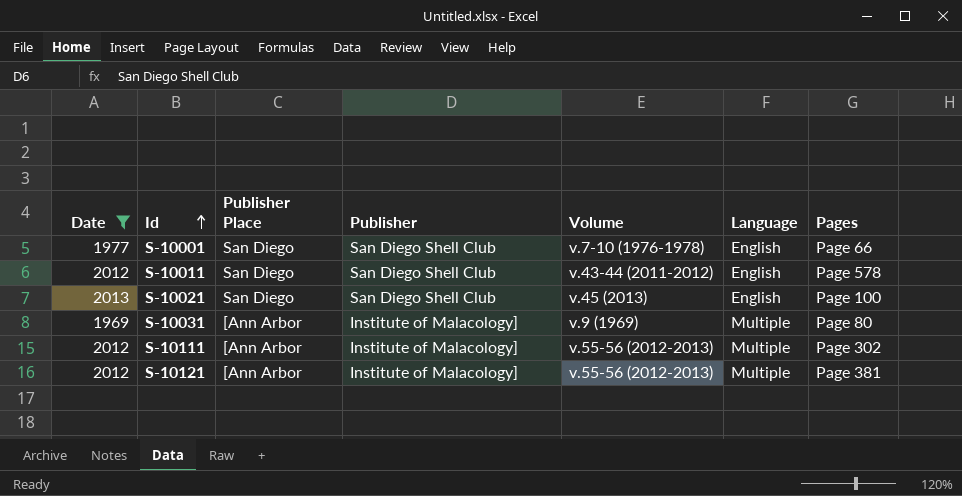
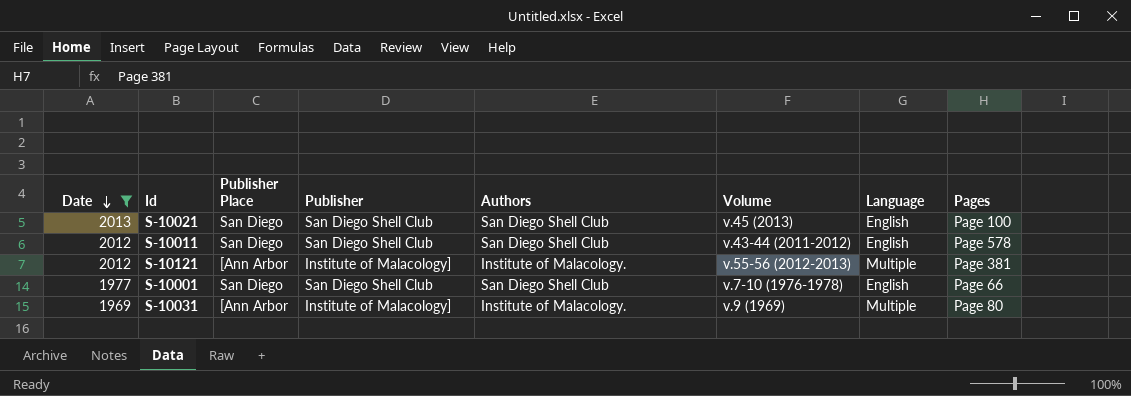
row order: Id ascending -> Date descending
column Authors | position: none -> 5
row S-10111: 2012 | [Ann Arbor | Institute of Malacology] | v.55-56 (2012-2013) | Multiple | Page 302 -> none

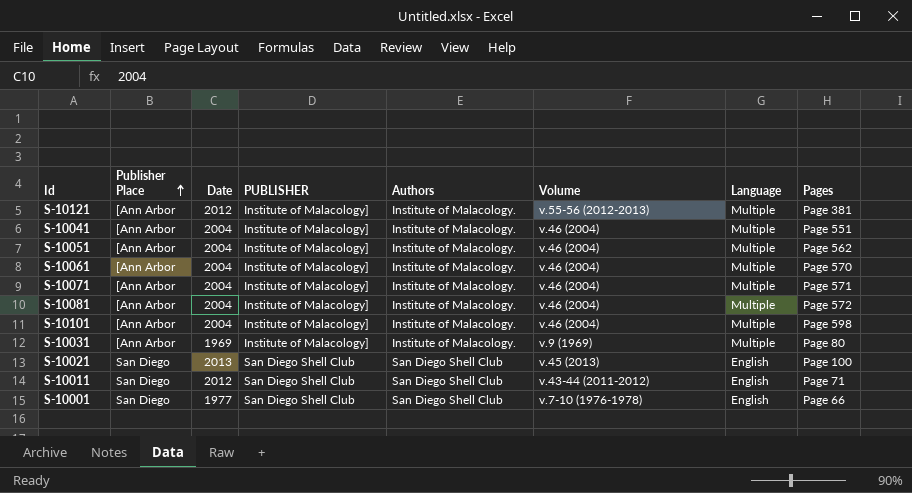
filter: Date != 2004 -> none
row order: Date descending -> Publisher Place ascending
column Date | position: 1 -> 3
column name: Publisher -> PUBLISHER
S-10011 | Pages: Page 578 -> Page 71

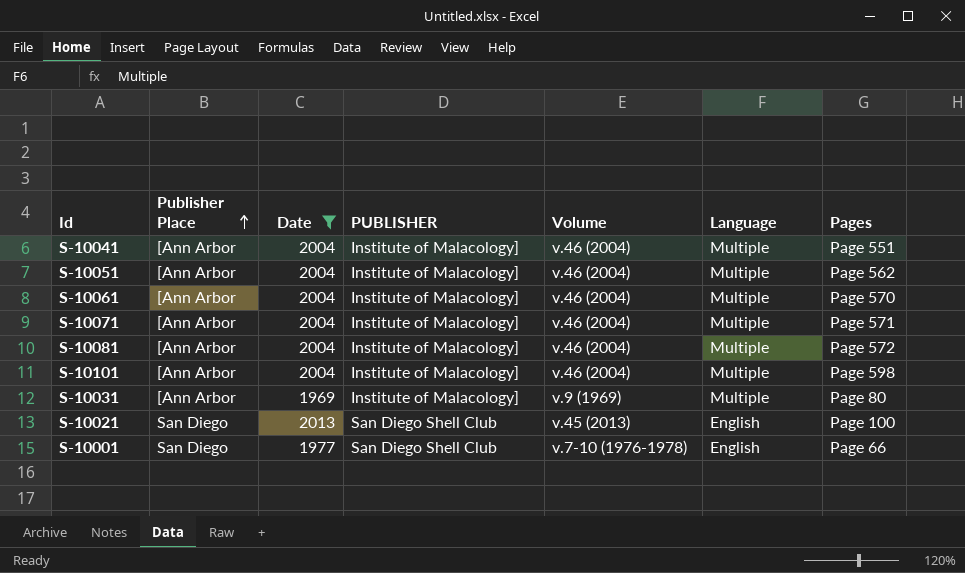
filter: none -> Date != 2012
column Authors | position: 5 -> none

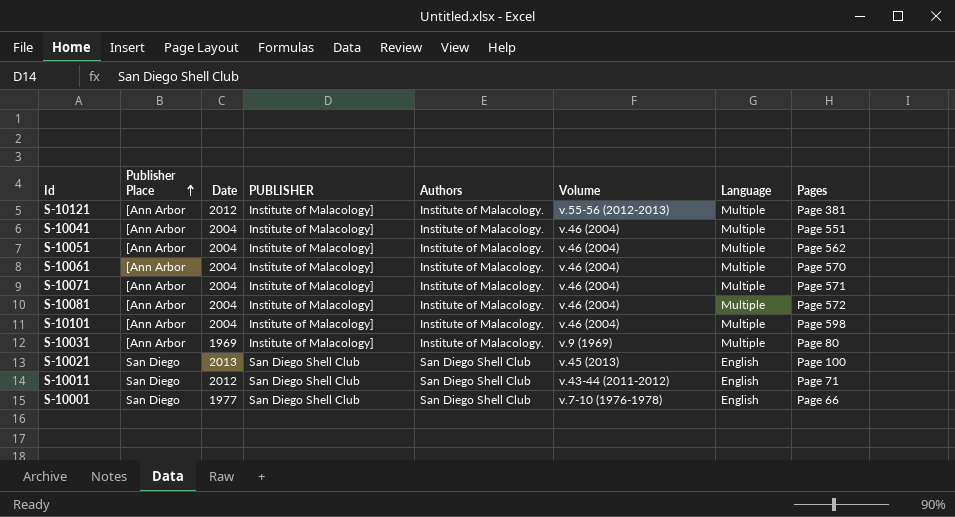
filter: Date != 2012 -> none
column Authors | position: none -> 5

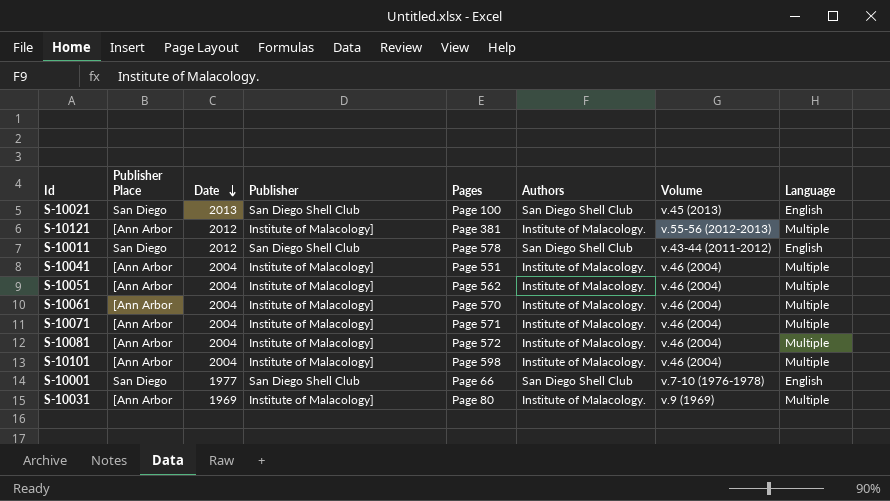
row order: Publisher Place ascending -> Date descending
column name: PUBLISHER -> Publisher
column Pages | position: 8 -> 5
S-10011 | Pages: Page 71 -> Page 578

